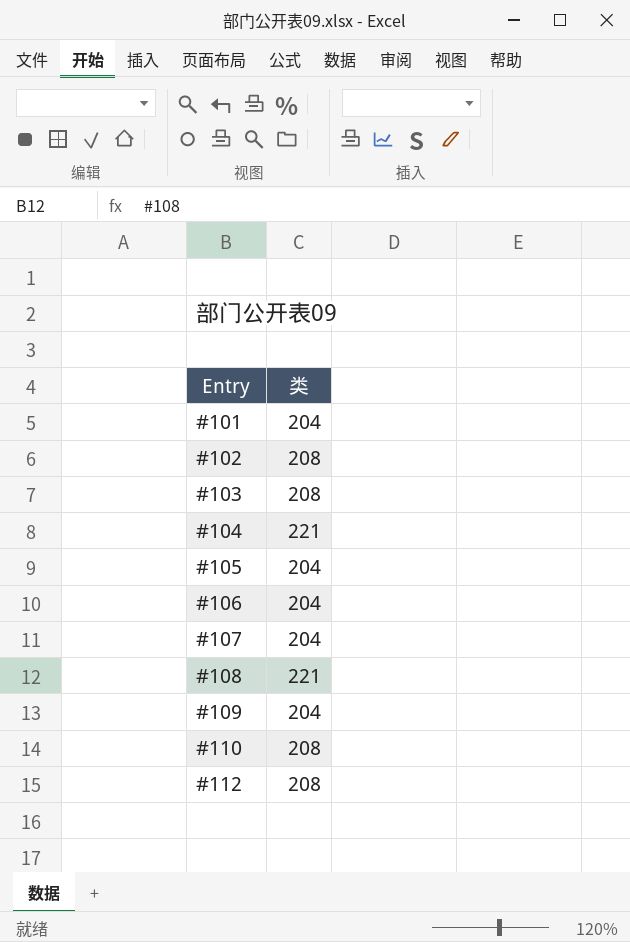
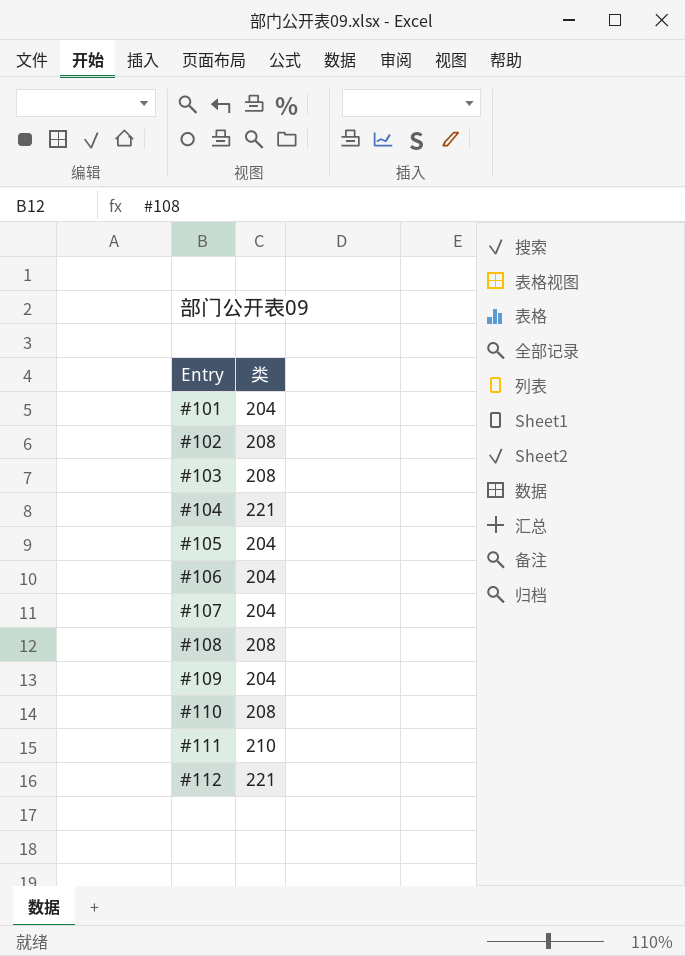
#108 | 类: 221 -> 208
row #111: none -> 210
#112 | 类: 208 -> 221

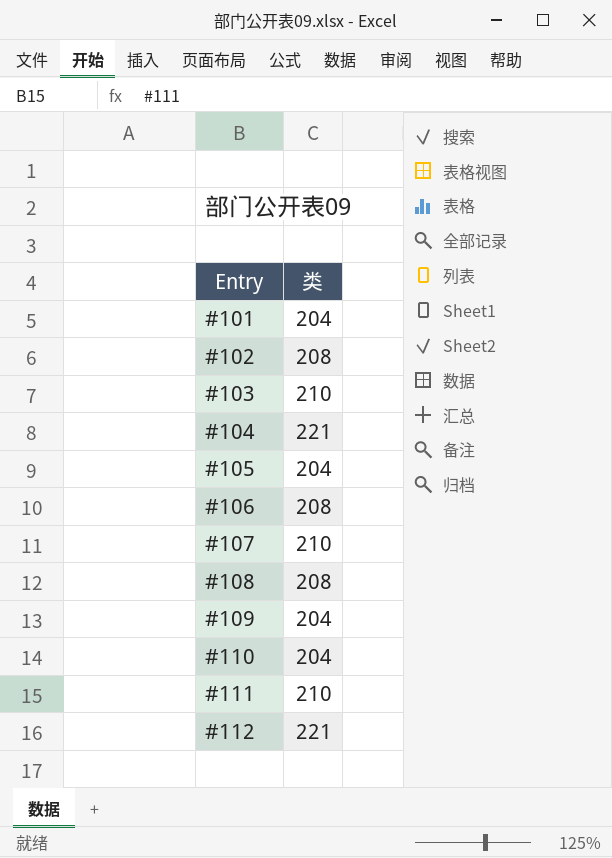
#103 | 类: 208 -> 210
#106 | 类: 204 -> 208
#107 | 类: 204 -> 210
#110 | 类: 208 -> 204

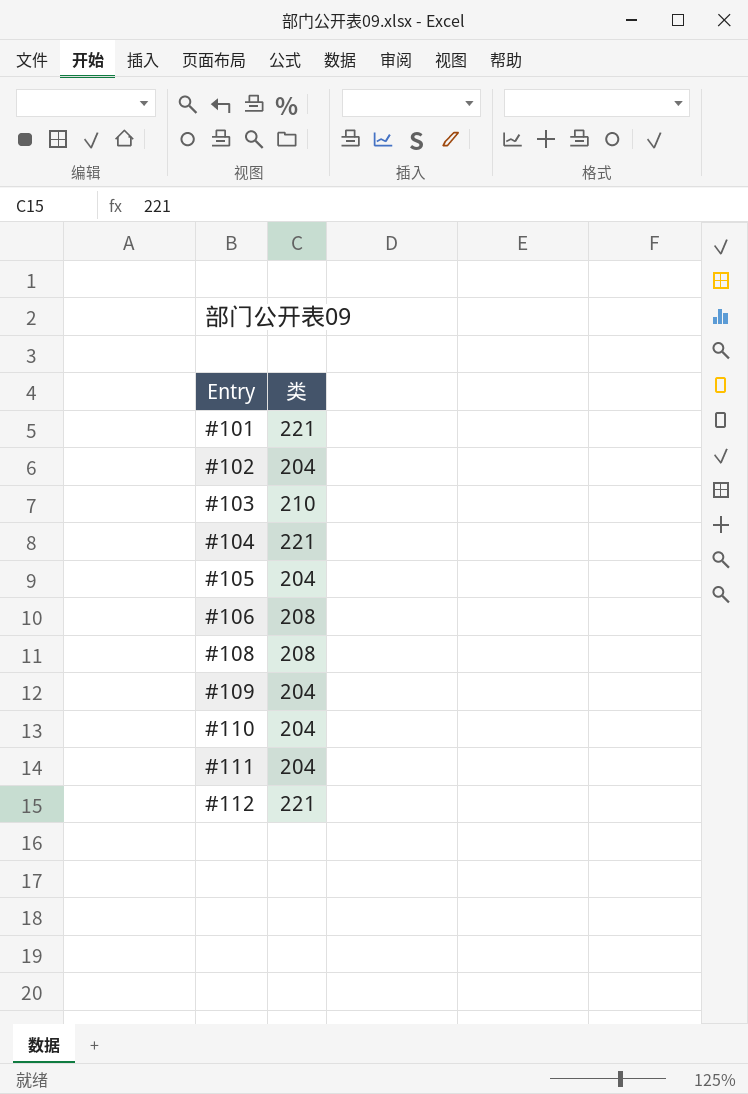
row #107: 210 -> none
#101 | 类: 204 -> 221
#102 | 类: 208 -> 204
#111 | 类: 210 -> 204

